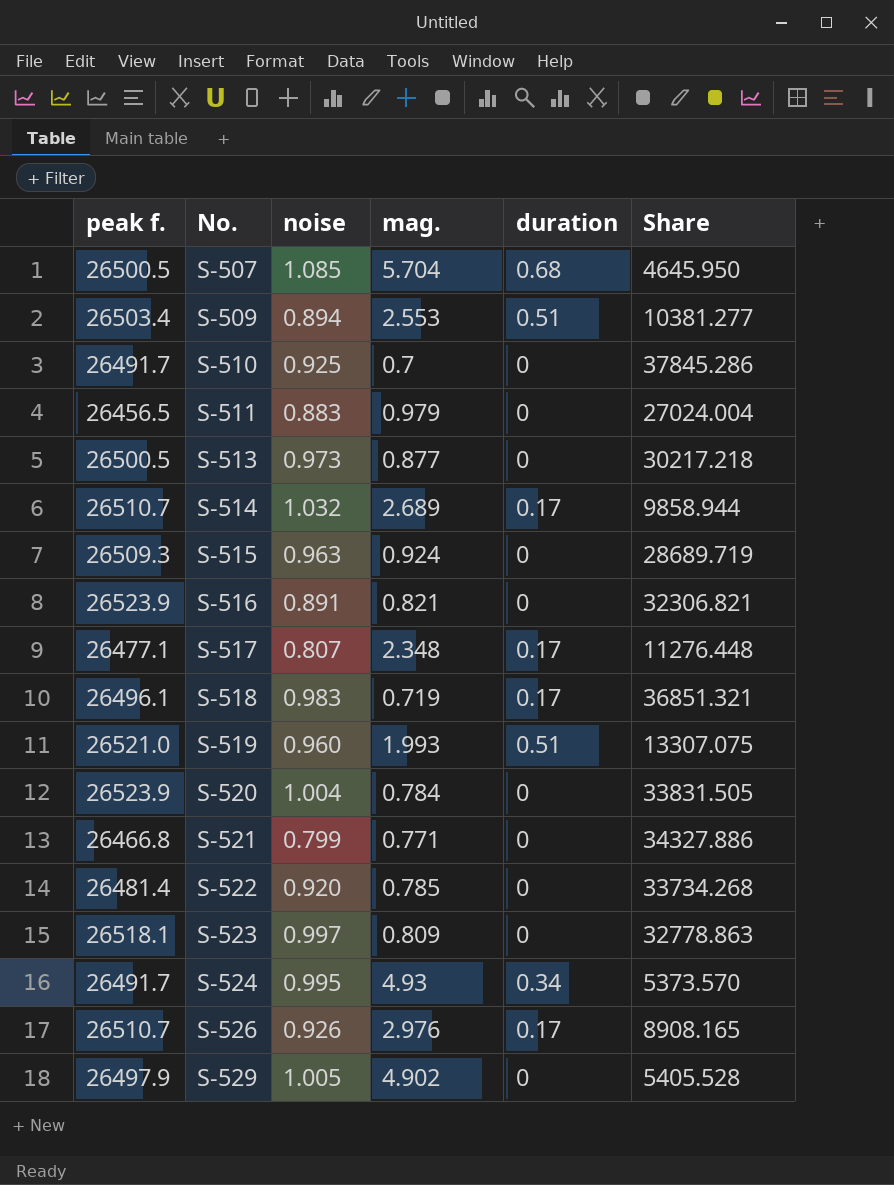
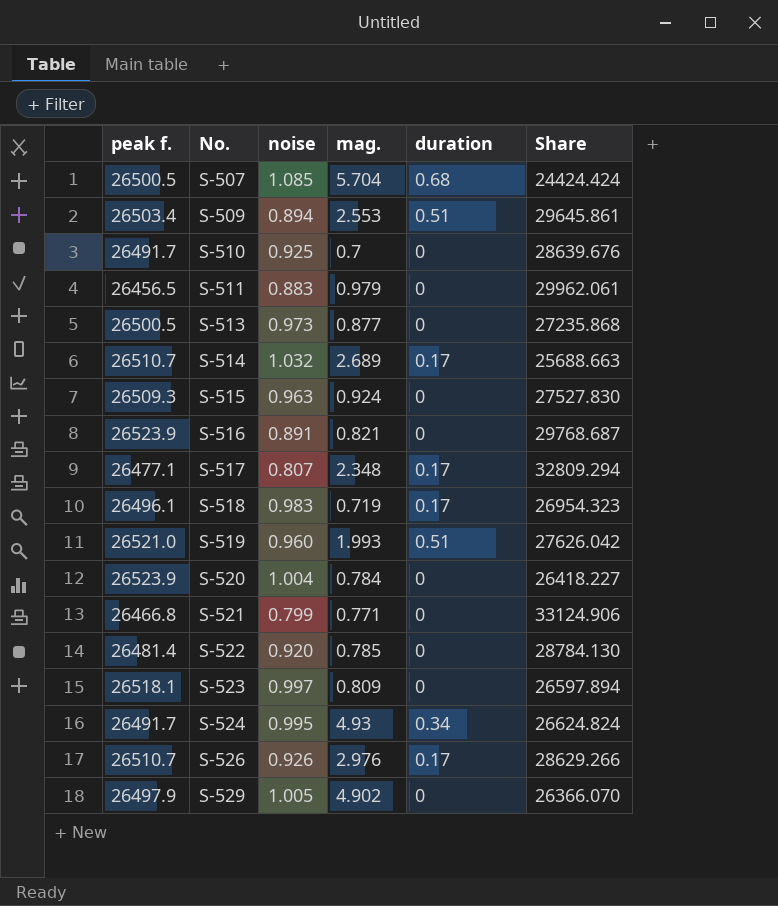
column Share | formula: [peak f.] / [mag.] -> [peak f.] / [noise]

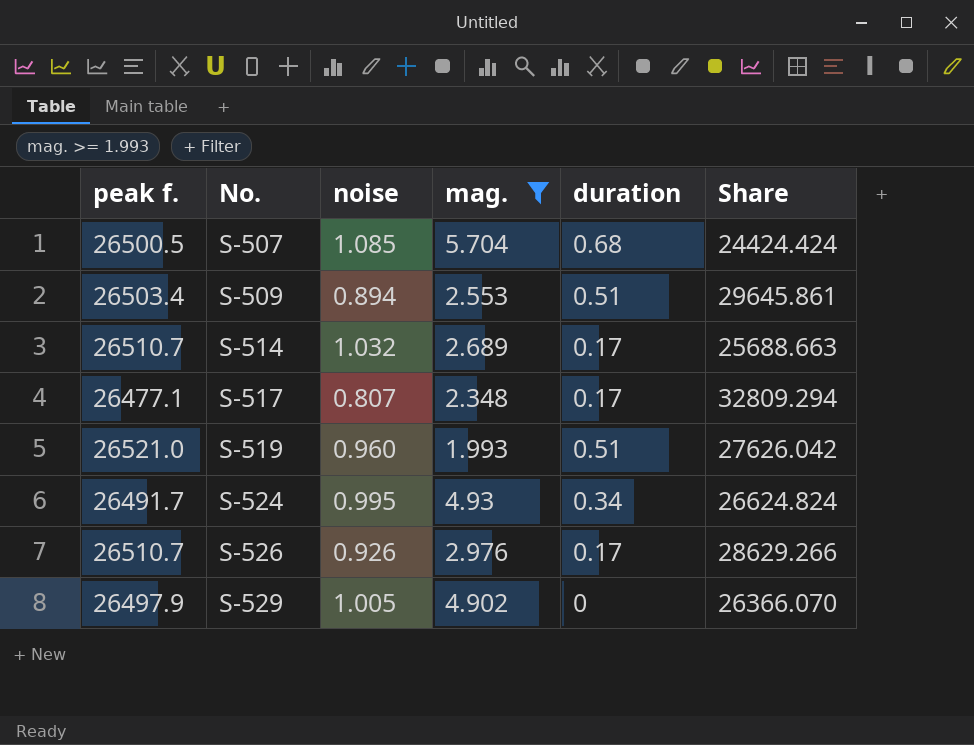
filter: none -> mag. >= 1.993

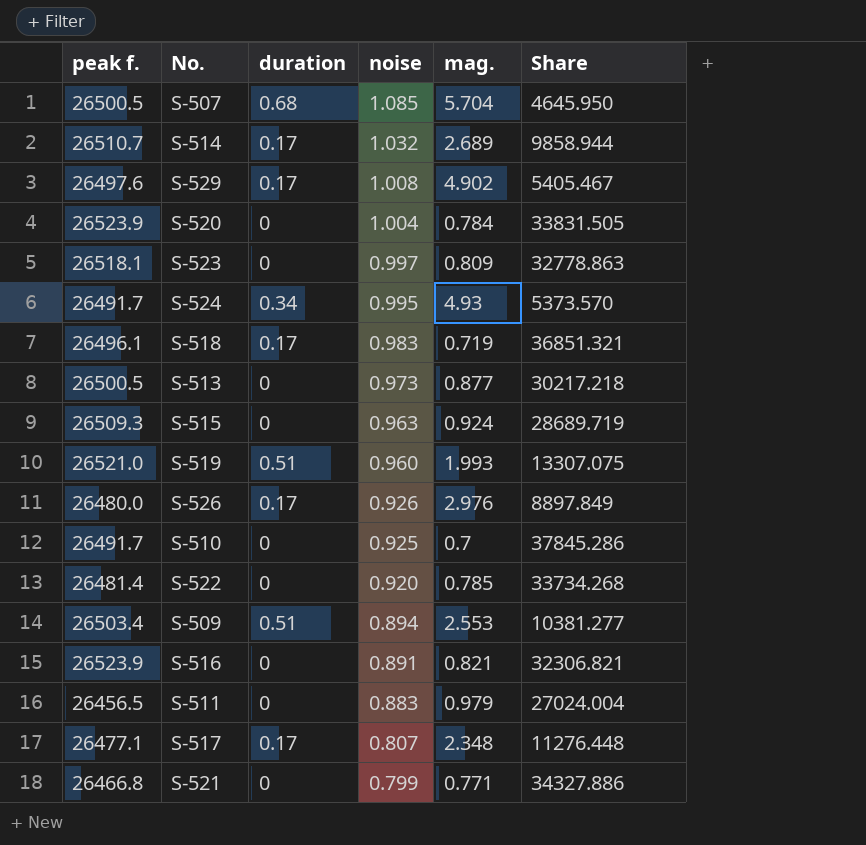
filter: mag. >= 1.993 -> none
row order: No. ascending -> noise descending
column duration | position: 5 -> 3
column Share | formula: [peak f.] / [noise] -> [peak f.] / [mag.]
S-529 | peak f.: 26497.9 -> 26497.6
S-529 | duration: 0 -> 0.17
S-529 | noise: 1.005 -> 1.008
S-526 | peak f.: 26510.7 -> 26480.0

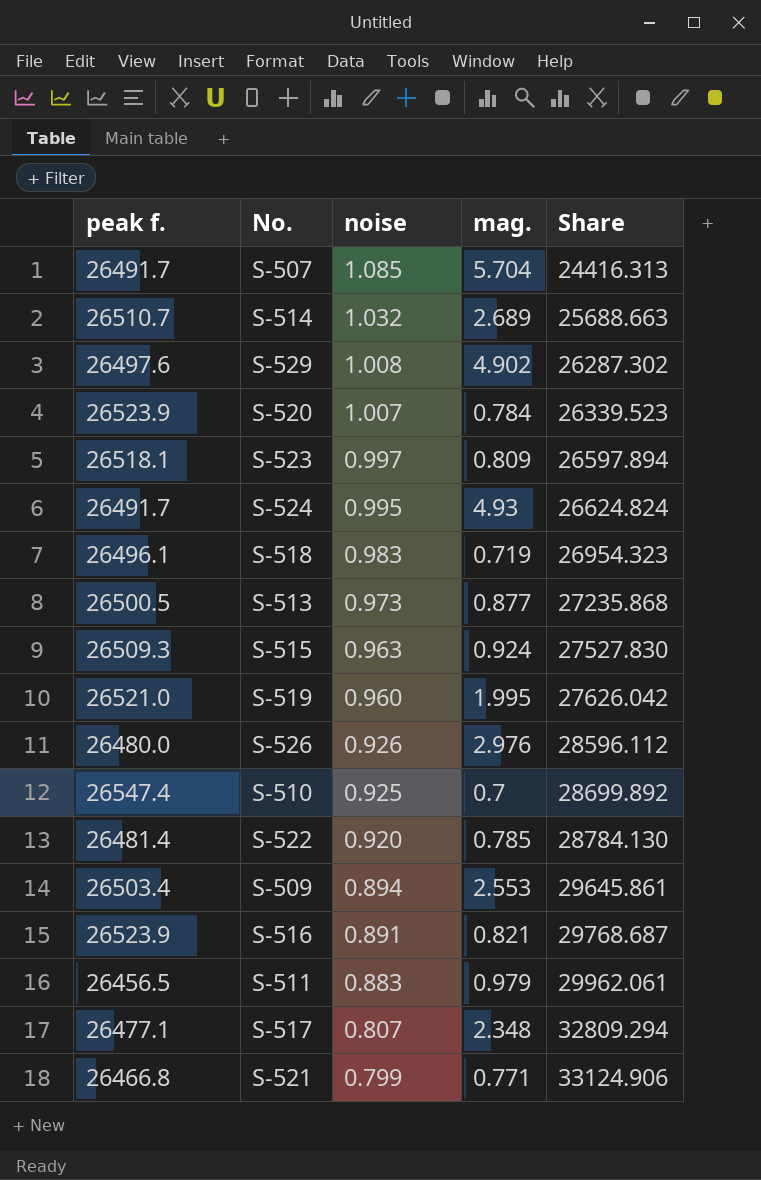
column duration | position: 3 -> none
column Share | formula: [peak f.] / [mag.] -> [peak f.] / [noise]
S-507 | peak f.: 26500.5 -> 26491.7
S-520 | noise: 1.004 -> 1.007
S-519 | mag.: 1.993 -> 1.995
S-510 | peak f.: 26491.7 -> 26547.4

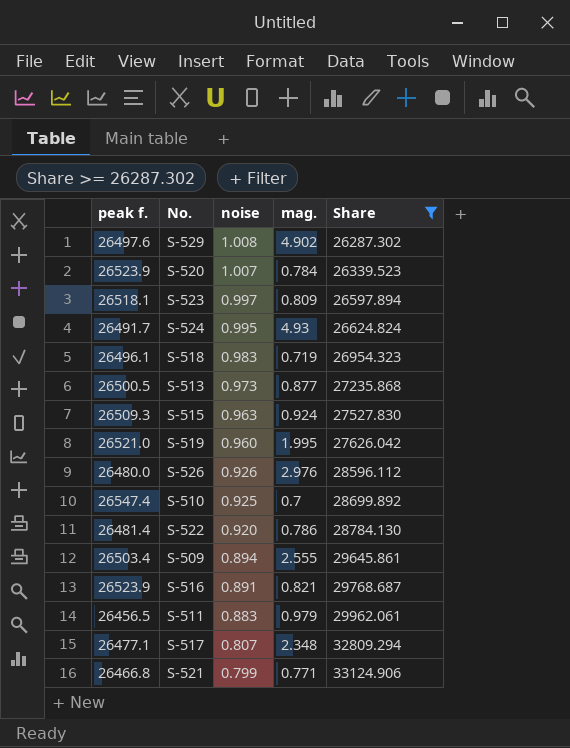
filter: none -> Share >= 26287.302
S-522 | mag.: 0.785 -> 0.786
S-509 | mag.: 2.553 -> 2.555

